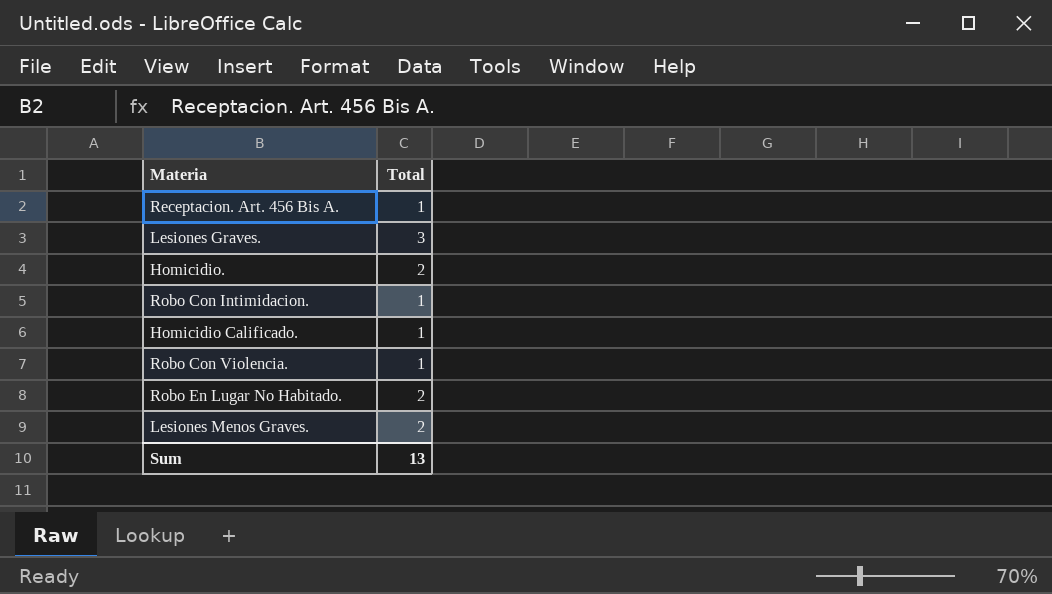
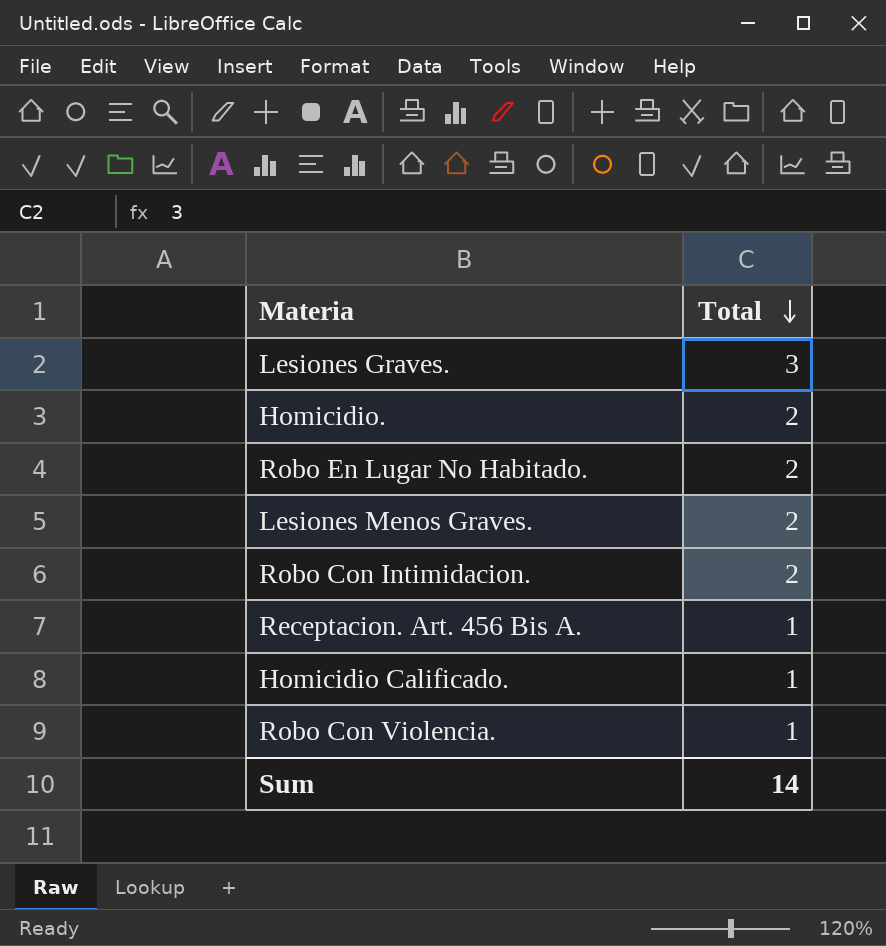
row order: none -> Total descending
Robo Con Intimidacion. | Total: 1 -> 2
Sum | Total: 13 -> 14

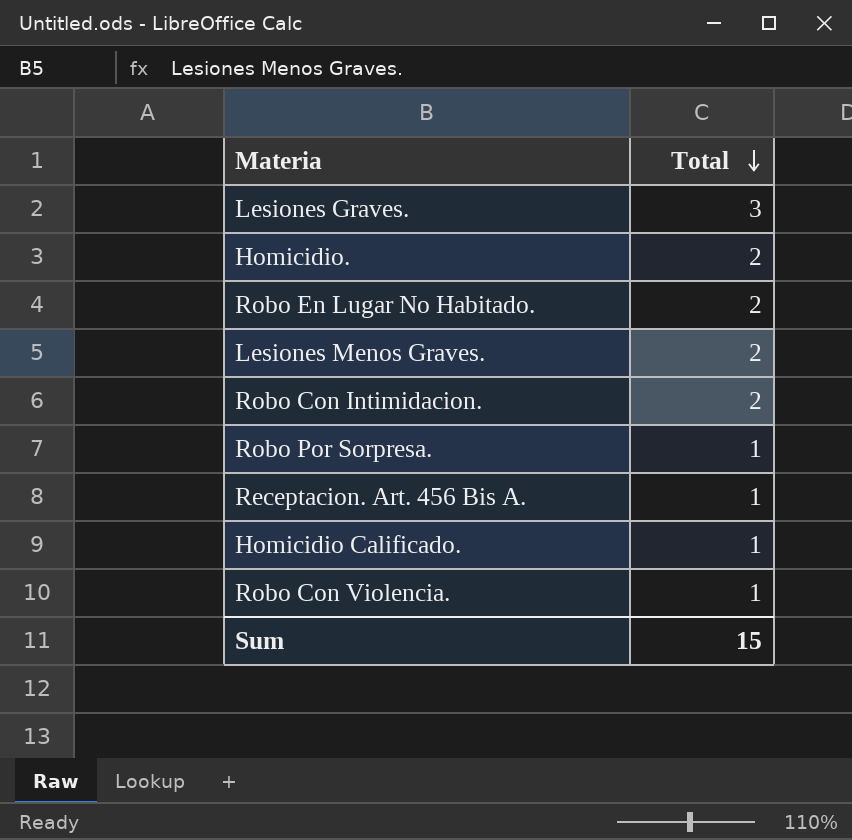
row Robo Por Sorpresa.: none -> 1
Sum | Total: 14 -> 15

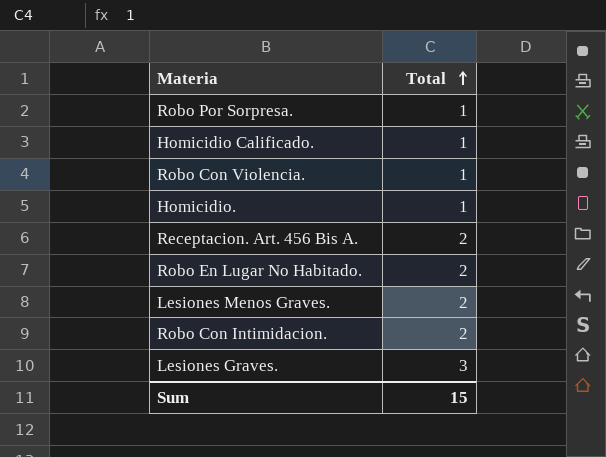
row order: Total descending -> Total ascending
Homicidio. | Total: 2 -> 1
Receptacion. Art. 456 Bis A. | Total: 1 -> 2

